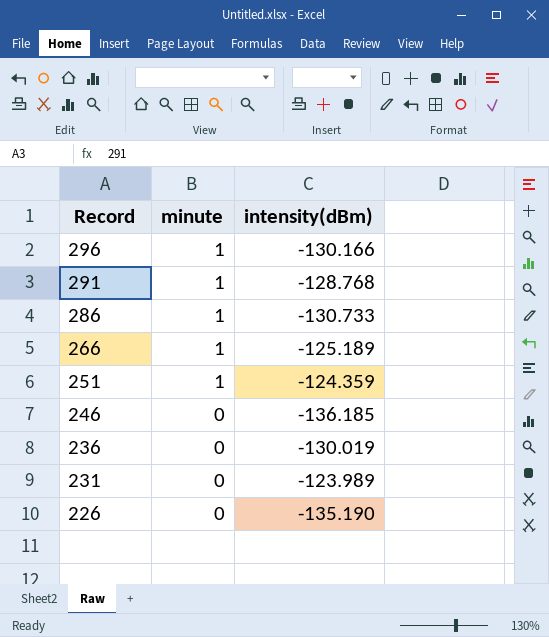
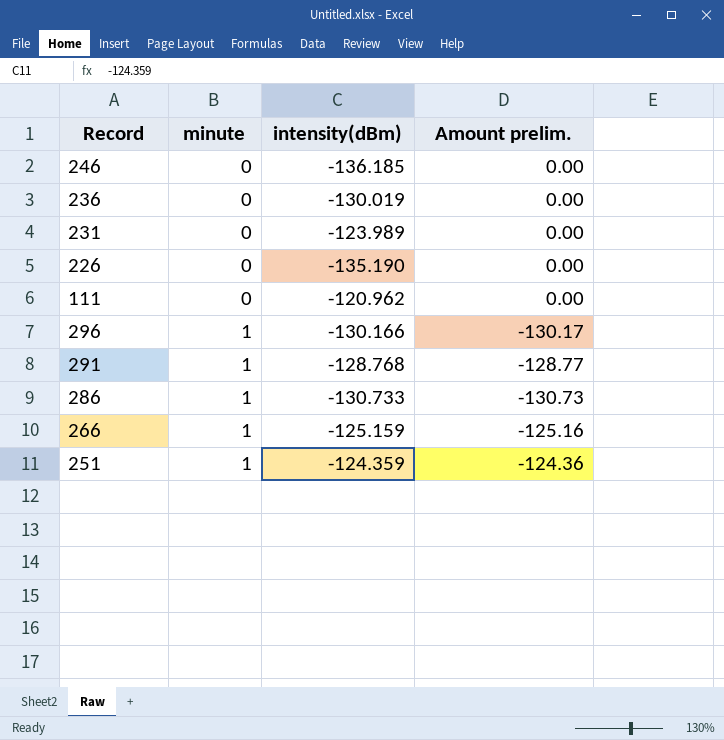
row order: Record descending -> minute ascending
column Amount prelim. | formula: none -> [minute] * [intensity(dBm)]
row 111: none -> 0 | -120.962 | 0.00
266 | intensity(dBm): -125.189 -> -125.159

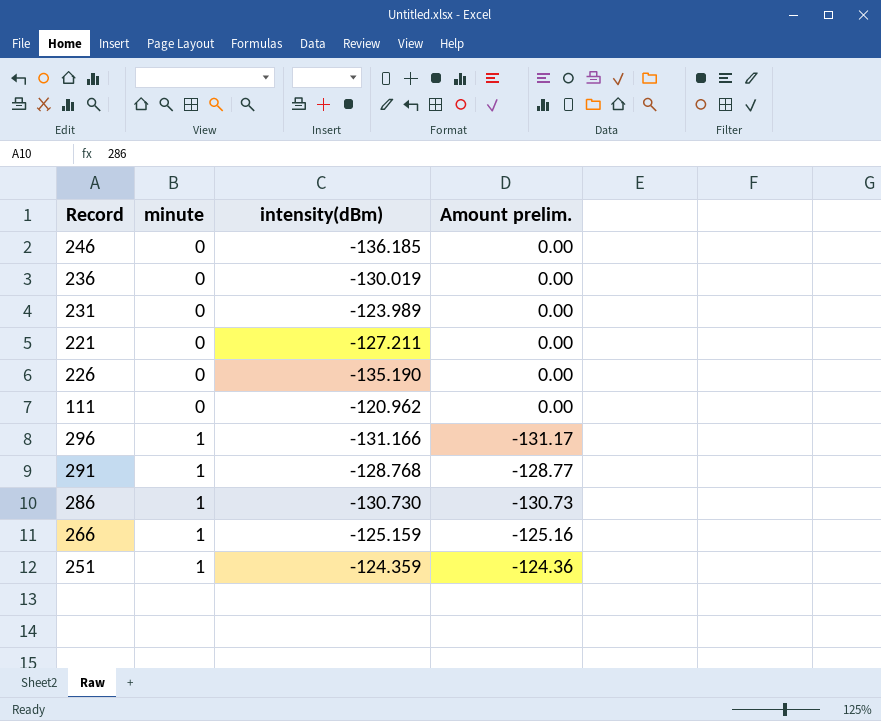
row 221: none -> 0 | -127.211 | 0.00
296 | intensity(dBm): -130.166 -> -131.166
296 | Amount prelim.: -130.17 -> -131.17
286 | intensity(dBm): -130.733 -> -130.730

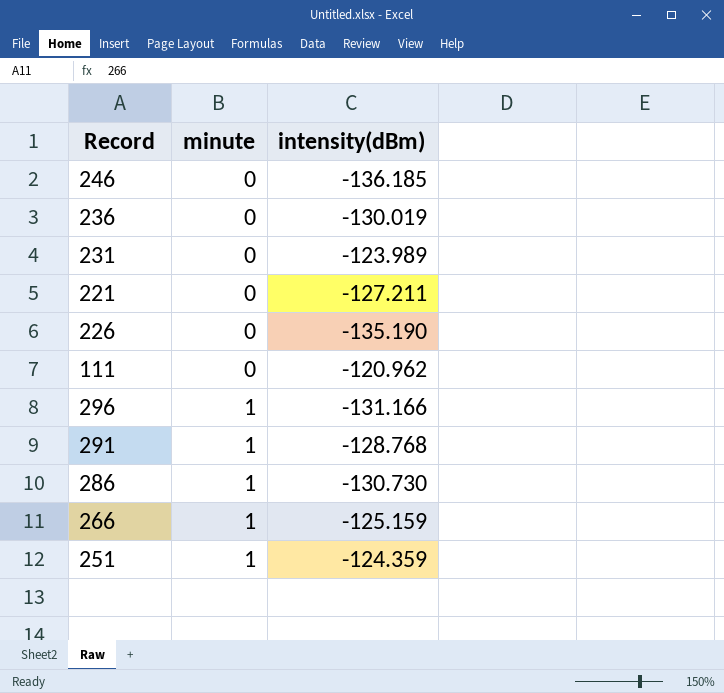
column Amount prelim. | formula: [minute] * [intensity(dBm)] -> none

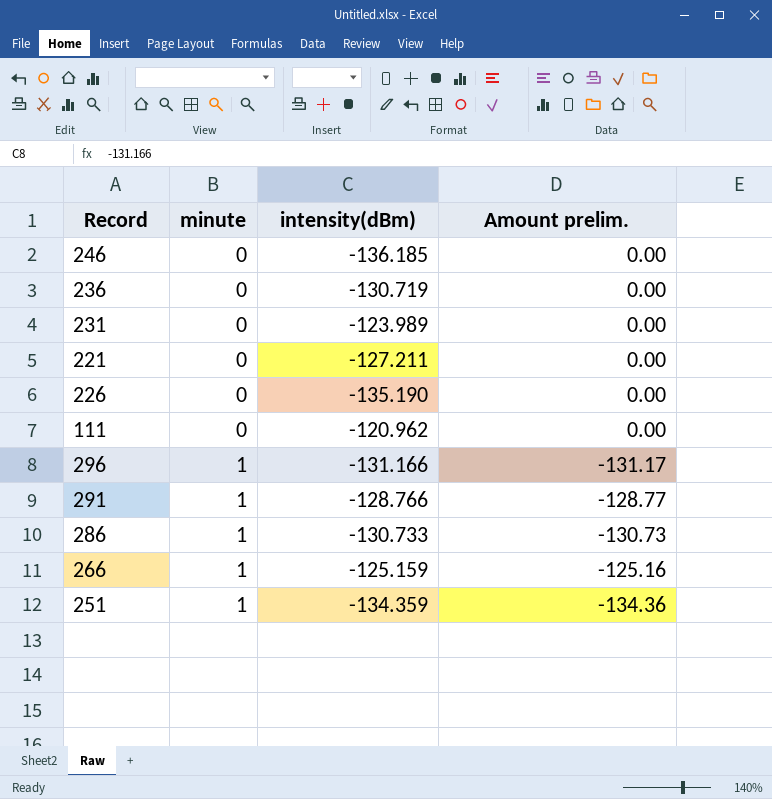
column Amount prelim. | formula: none -> [minute] * [intensity(dBm)]
236 | intensity(dBm): -130.019 -> -130.719
291 | intensity(dBm): -128.768 -> -128.766
286 | intensity(dBm): -130.730 -> -130.733
251 | intensity(dBm): -124.359 -> -134.359

